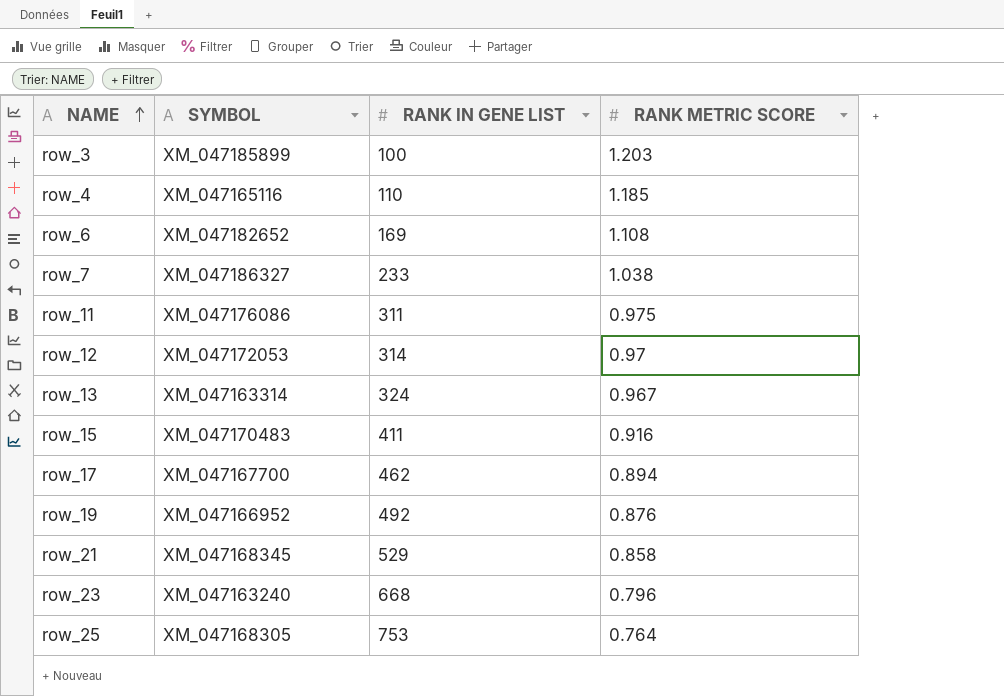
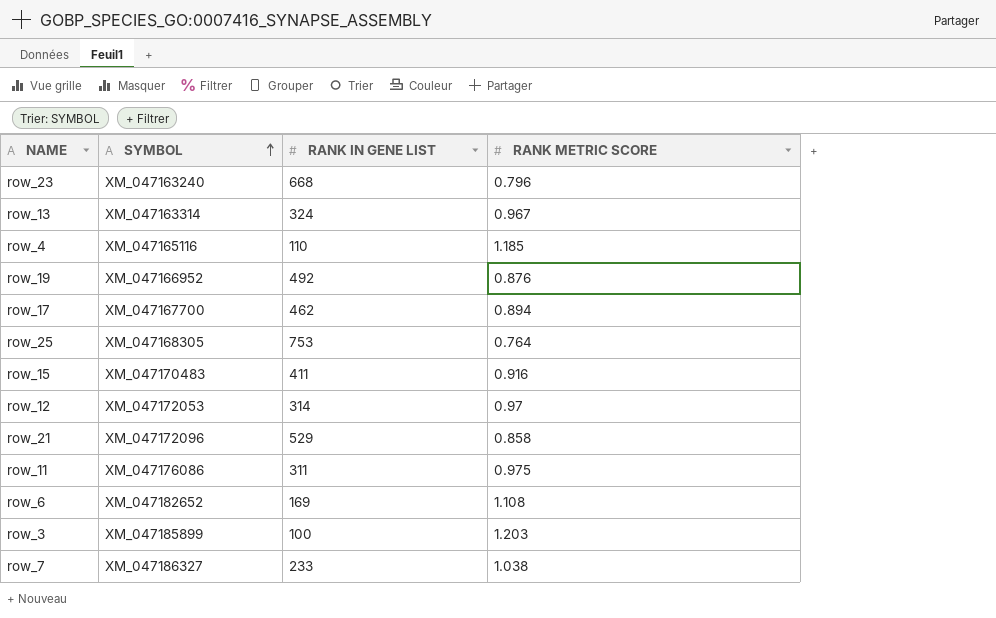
row order: NAME ascending -> SYMBOL ascending
row_21 | SYMBOL: XM_047168345 -> XM_047172096

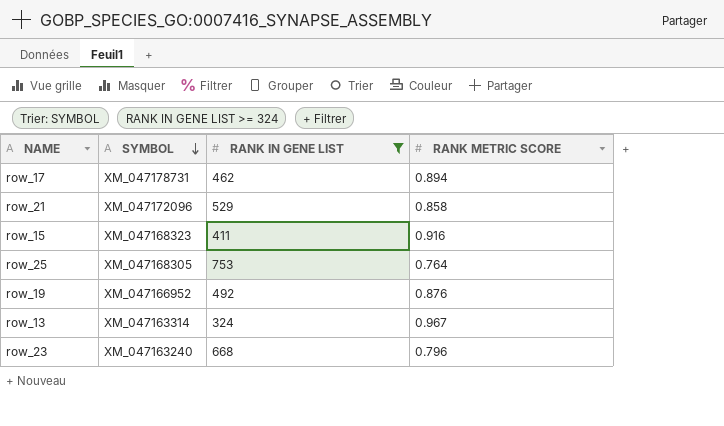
filter: none -> RANK IN GENE LIST >= 324
row order: SYMBOL ascending -> SYMBOL descending
row_17 | SYMBOL: XM_047167700 -> XM_047178731
row_15 | SYMBOL: XM_047170483 -> XM_047168323

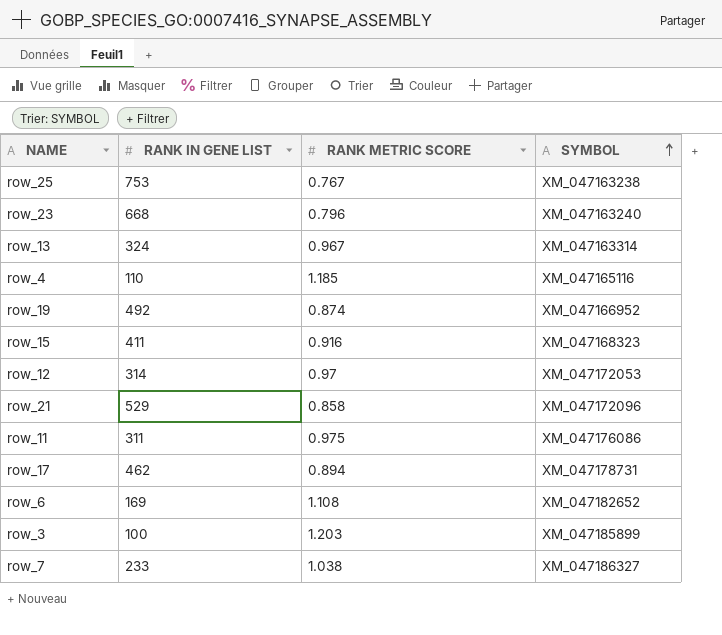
filter: RANK IN GENE LIST >= 324 -> none
row order: SYMBOL descending -> SYMBOL ascending
column SYMBOL | position: 2 -> 4
row_25 | RANK METRIC SCORE: 0.764 -> 0.767
row_25 | SYMBOL: XM_047168305 -> XM_047163238
row_19 | RANK METRIC SCORE: 0.876 -> 0.874

